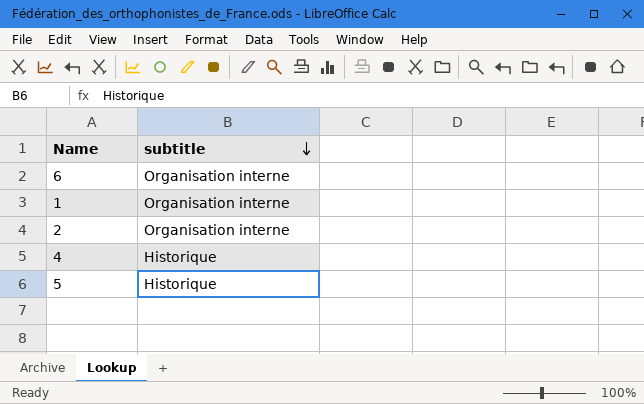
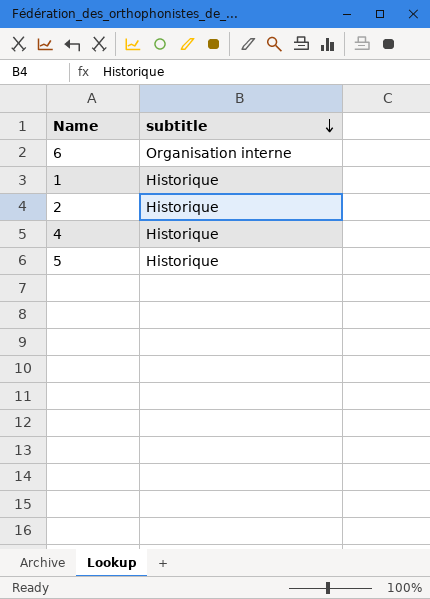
1 | subtitle: Organisation interne -> Historique
2 | subtitle: Organisation interne -> Historique

